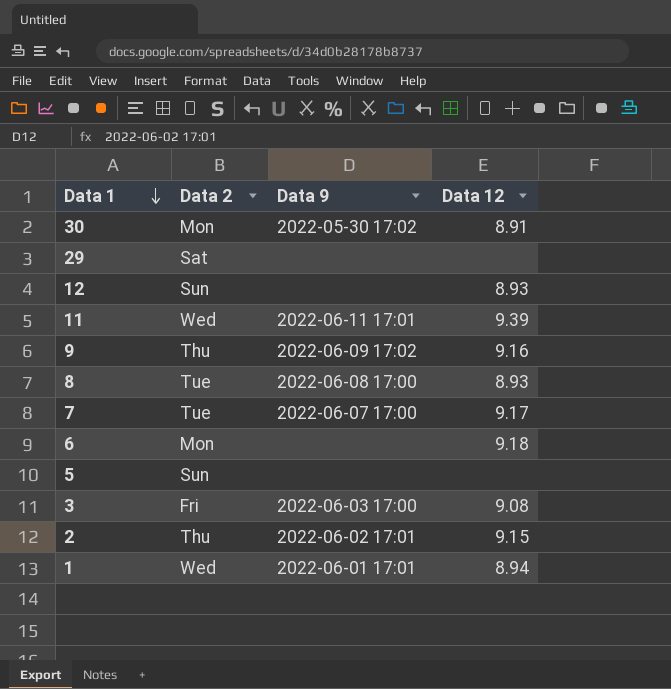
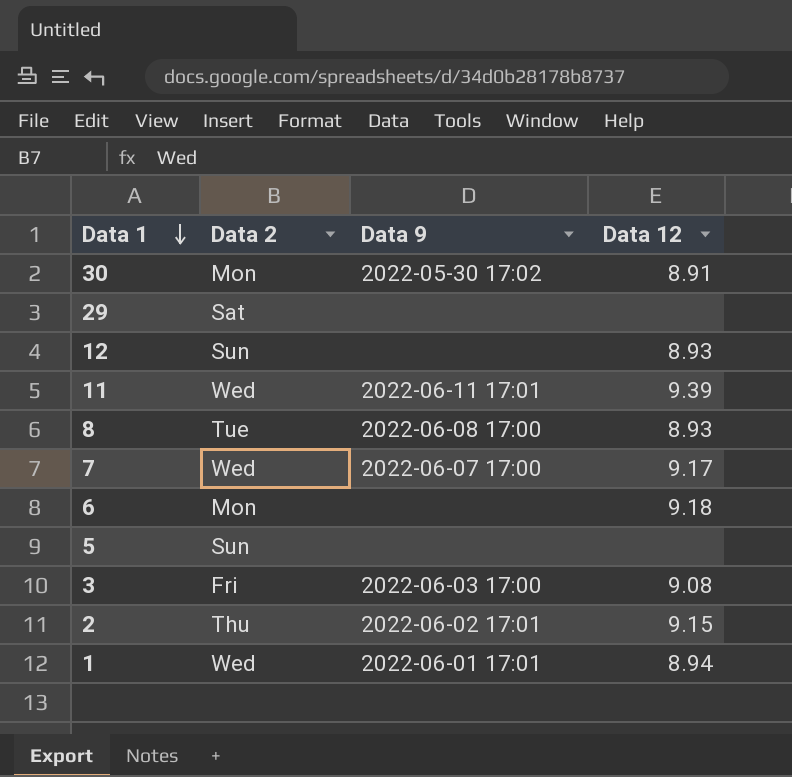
row 9: Thu | 2022-06-09 17:02 | 9.16 -> none
7 | Data 2: Tue -> Wed

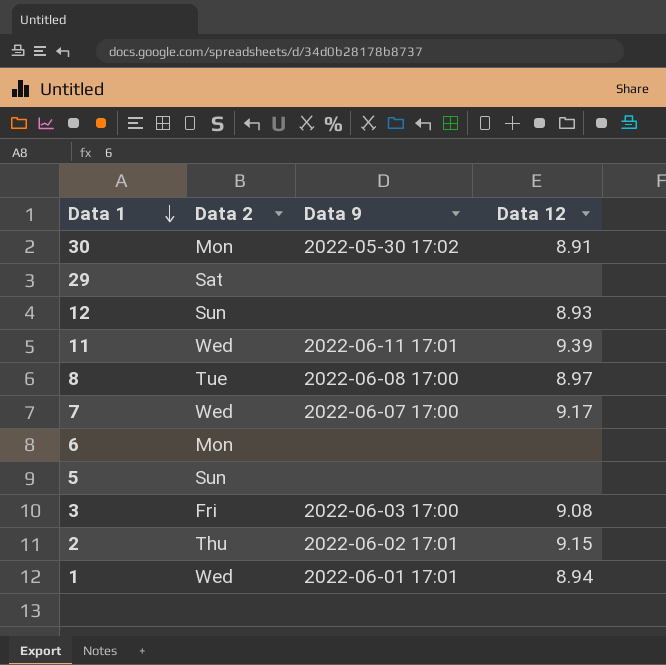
8 | Data 12: 8.93 -> 8.97
6 | Data 12: 9.18 -> none

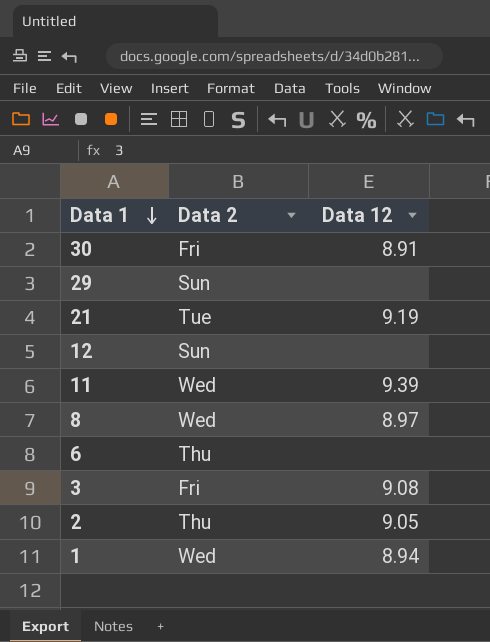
column Data 9 | position: 3 -> none
row 7: Wed | 2022-06-07 17:00 | 9.17 -> none
row 5: Sun | none | none -> none
30 | Data 2: Mon -> Fri
29 | Data 2: Sat -> Sun
row 21: none -> Tue | 9.19
12 | Data 12: 8.93 -> none
8 | Data 2: Tue -> Wed
6 | Data 2: Mon -> Thu
2 | Data 12: 9.15 -> 9.05

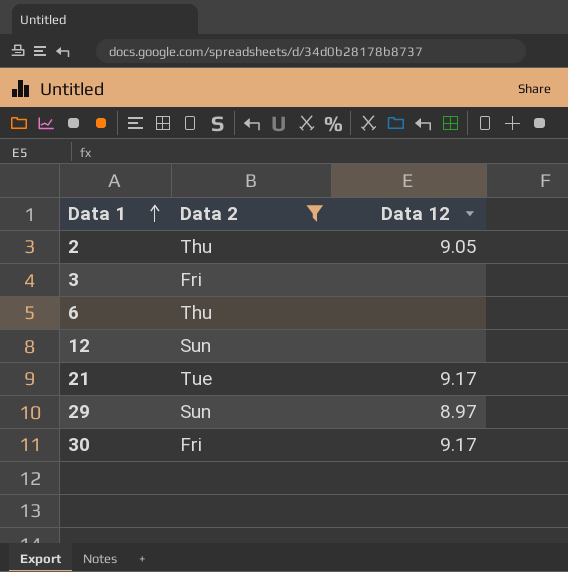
filter: none -> Data 2 != Wed
row order: Data 1 descending -> Data 1 ascending
3 | Data 12: 9.08 -> none
21 | Data 12: 9.19 -> 9.17
29 | Data 12: none -> 8.97
30 | Data 12: 8.91 -> 9.17

